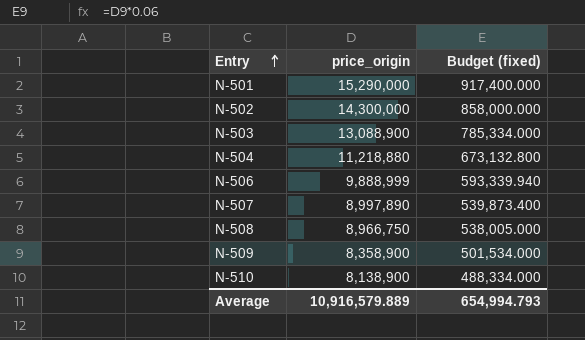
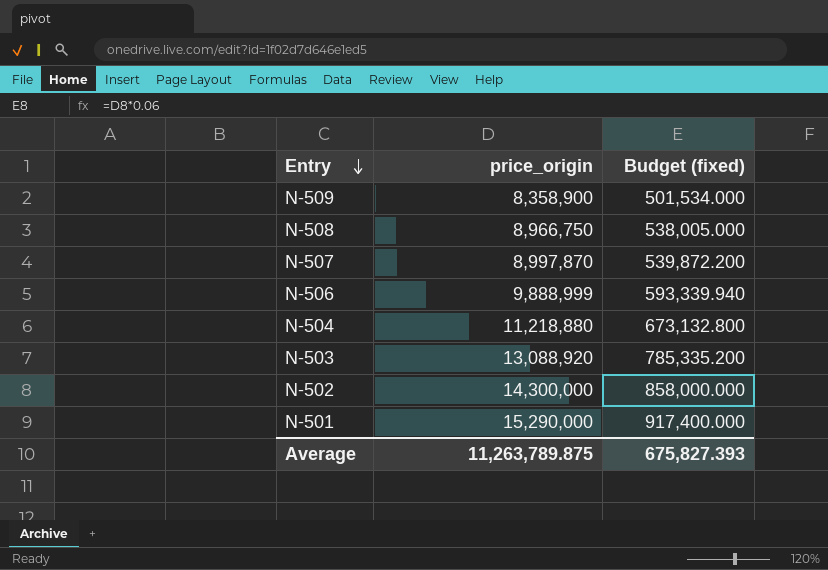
row order: Entry ascending -> Entry descending
row N-510: 8,138,900 | 488,334.000 -> none
N-507 | price_origin: 8,997,890 -> 8,997,870
N-507 | Budget (fixed): 539,873.400 -> 539,872.200
N-503 | price_origin: 13,088,900 -> 13,088,920
N-503 | Budget (fixed): 785,334.000 -> 785,335.200
Average | price_origin: 10,916,579.889 -> 11,263,789.875
Average | Budget (fixed): 654,994.793 -> 675,827.393

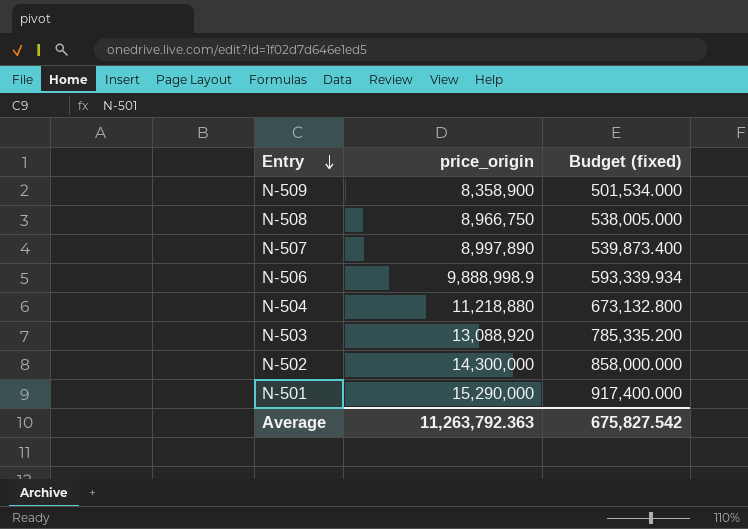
N-507 | price_origin: 8,997,870 -> 8,997,890
N-507 | Budget (fixed): 539,872.200 -> 539,873.400
N-506 | price_origin: 9,888,999 -> 9,888,998.9
N-506 | Budget (fixed): 593,339.940 -> 593,339.934
Average | price_origin: 11,263,789.875 -> 11,263,792.363
Average | Budget (fixed): 675,827.393 -> 675,827.542

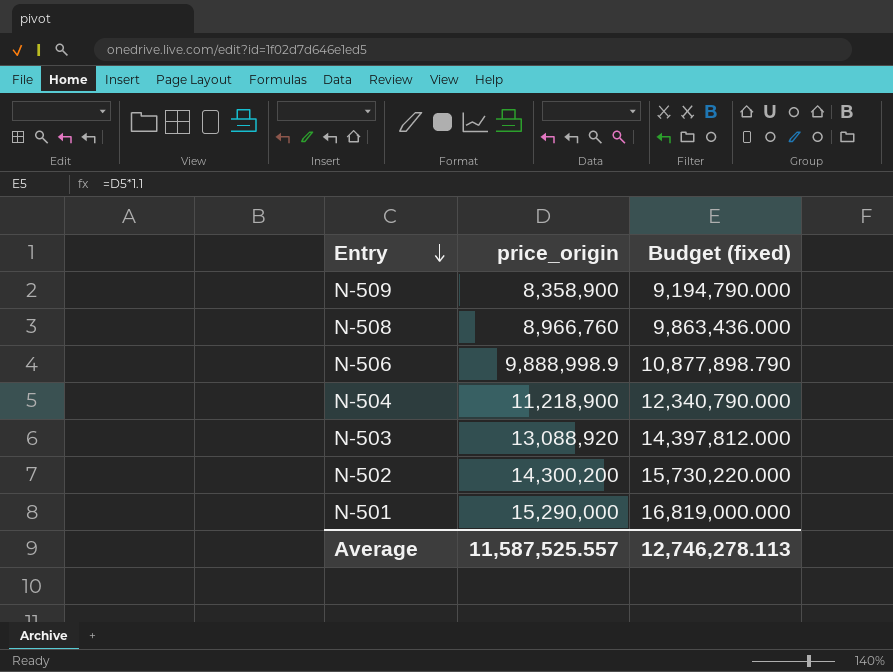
column Budget (fixed) | formula: [price_origin] * 0.06 -> [price_origin] * 1.1
row N-507: 8,997,890 | 539,873.400 -> none
N-508 | price_origin: 8,966,750 -> 8,966,760
N-504 | price_origin: 11,218,880 -> 11,218,900
N-502 | price_origin: 14,300,000 -> 14,300,200
Average | price_origin: 11,263,792.363 -> 11,587,525.557
Average | Budget (fixed): 675,827.542 -> 12,746,278.113

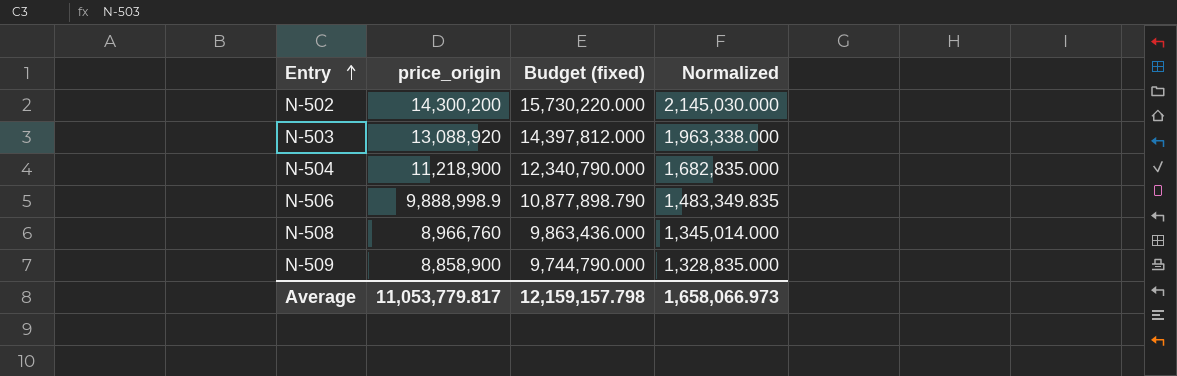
row order: Entry descending -> Entry ascending
column Normalized | formula: none -> [price_origin] * 0.15
row N-501: 15,290,000 | 16,819,000.000 -> none
N-509 | price_origin: 8,358,900 -> 8,858,900
N-509 | Budget (fixed): 9,194,790.000 -> 9,744,790.000
Average | price_origin: 11,587,525.557 -> 11,053,779.817
Average | Budget (fixed): 12,746,278.113 -> 12,159,157.798

